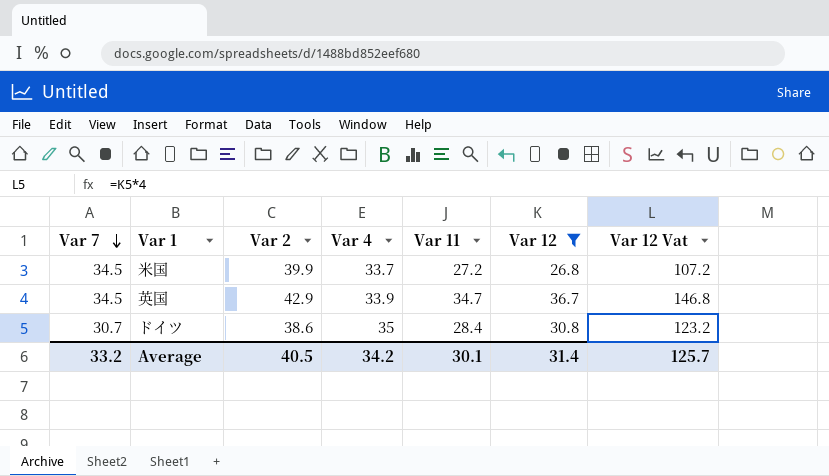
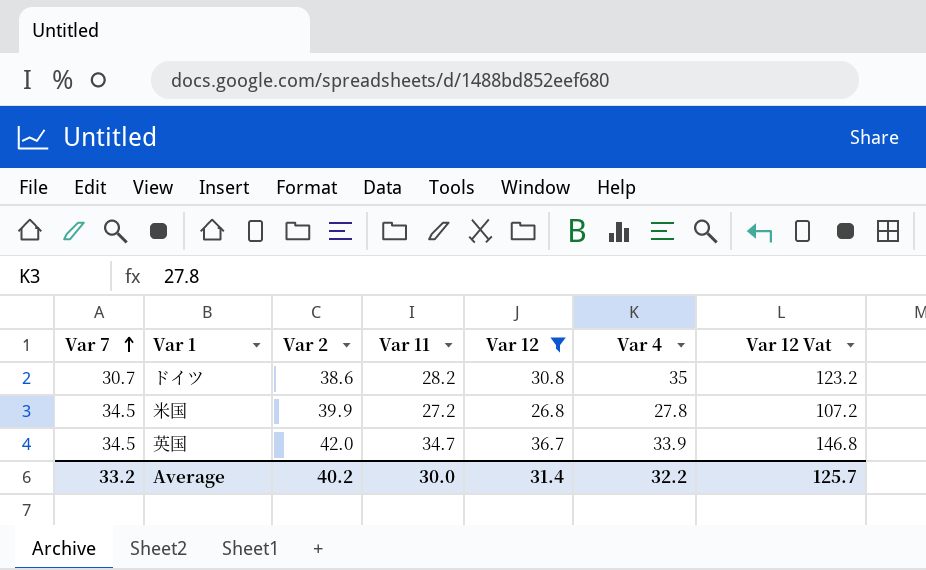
row order: Var 7 descending -> Var 7 ascending
column Var 4 | position: 4 -> 6
ドイツ | Var 11: 28.4 -> 28.2
米国 | Var 4: 33.7 -> 27.8
英国 | Var 2: 42.9 -> 42.0
Average | Var 2: 40.5 -> 40.2
Average | Var 11: 30.1 -> 30.0
Average | Var 4: 34.2 -> 32.2

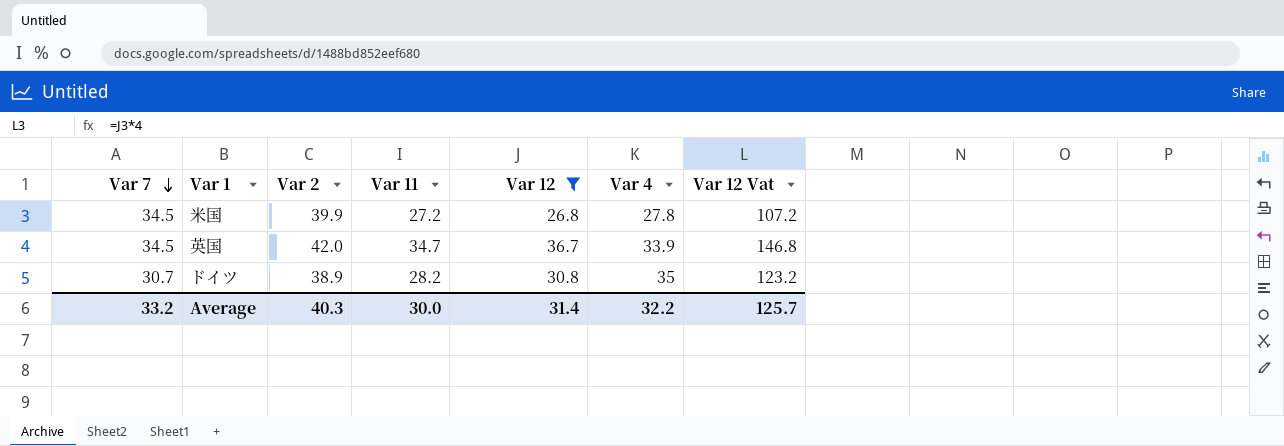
row order: Var 7 ascending -> Var 7 descending
ドイツ | Var 2: 38.6 -> 38.9
Average | Var 2: 40.2 -> 40.3

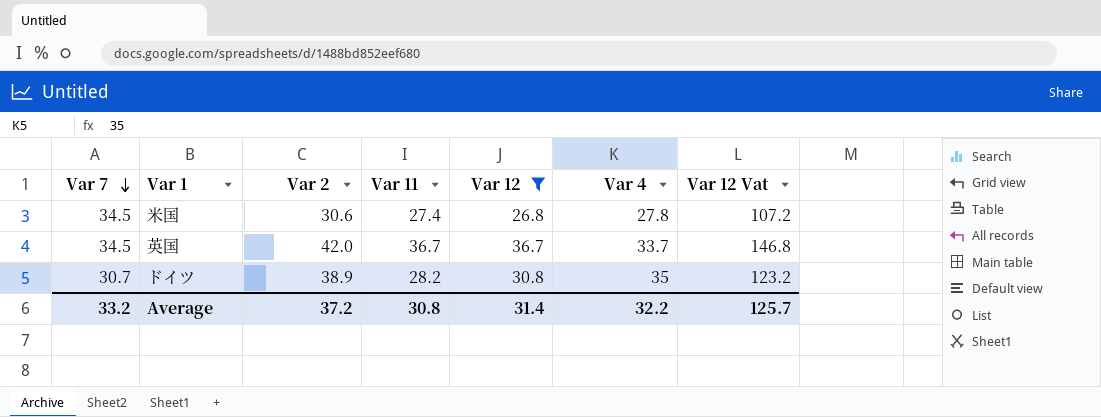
米国 | Var 2: 39.9 -> 30.6
米国 | Var 11: 27.2 -> 27.4
英国 | Var 11: 34.7 -> 36.7
英国 | Var 4: 33.9 -> 33.7
Average | Var 2: 40.3 -> 37.2
Average | Var 11: 30.0 -> 30.8

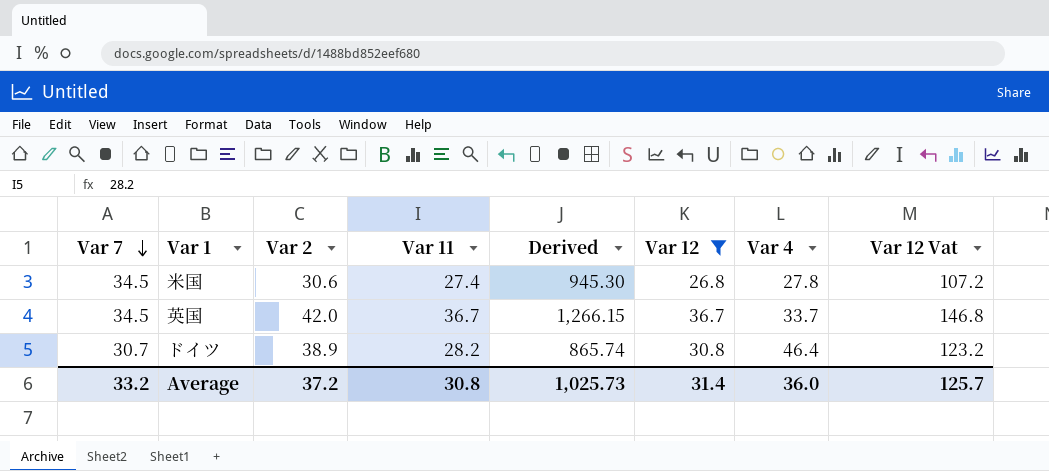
column Derived | formula: none -> [Var 7] * [Var 11]
ドイツ | Var 4: 35 -> 46.4
Average | Var 4: 32.2 -> 36.0

